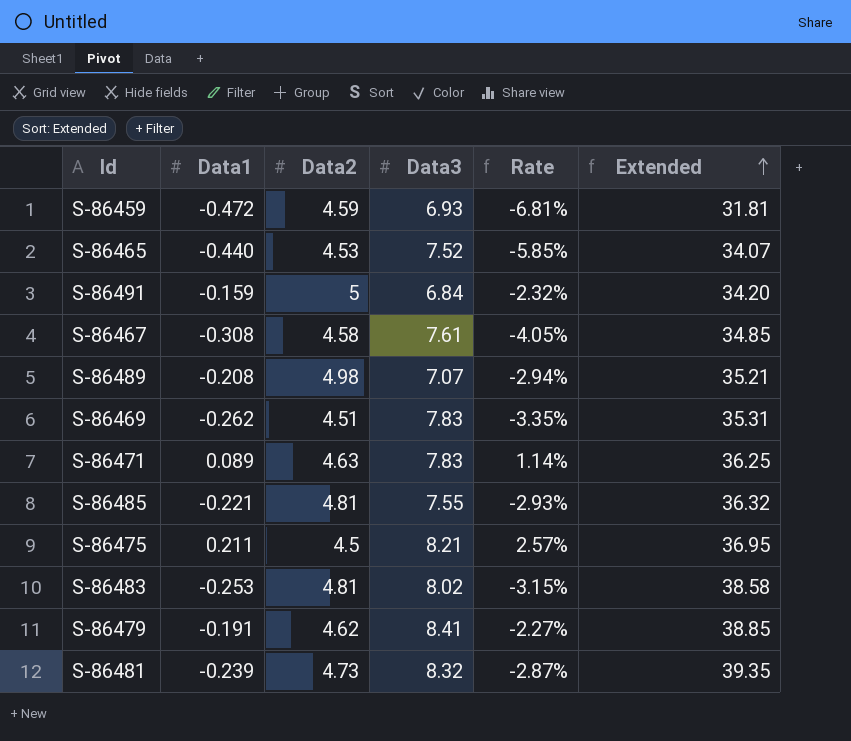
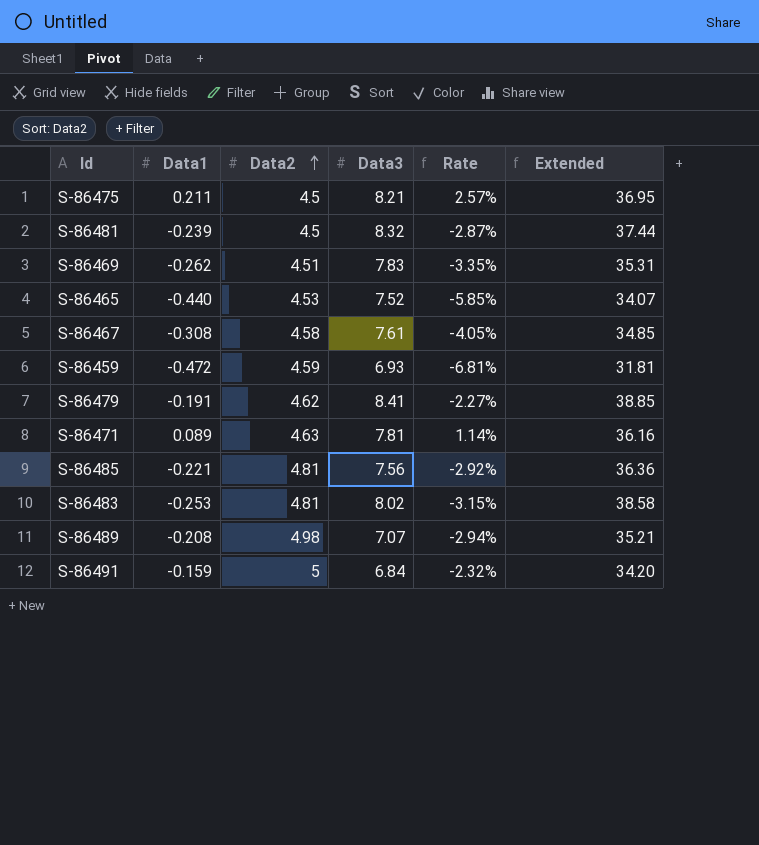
row order: Extended ascending -> Data2 ascending
S-86481 | Data2: 4.73 -> 4.5
S-86481 | Extended: 39.35 -> 37.44
S-86471 | Data3: 7.83 -> 7.81
S-86471 | Extended: 36.25 -> 36.16
S-86485 | Data3: 7.55 -> 7.56
S-86485 | Rate: -2.93% -> -2.92%
S-86485 | Extended: 36.32 -> 36.36

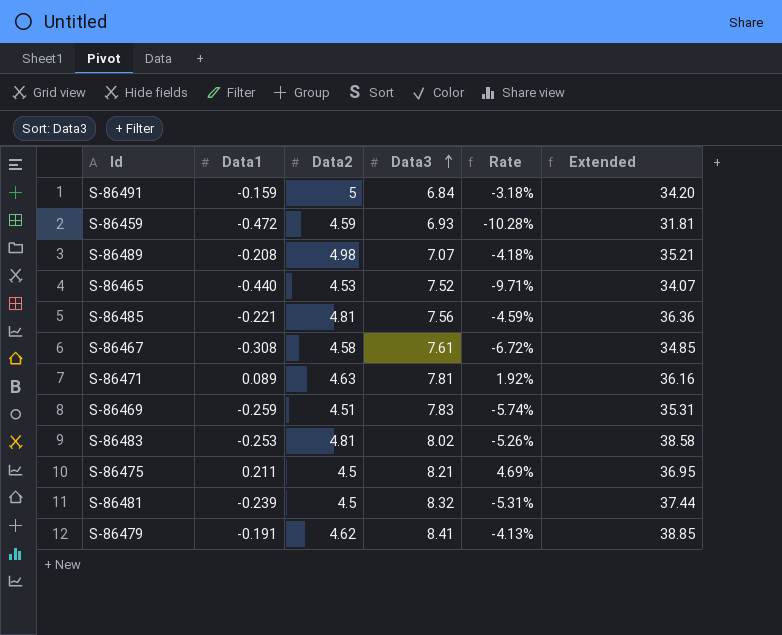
row order: Data2 ascending -> Data3 ascending
column Rate | formula: [Data1] / [Data3] -> [Data1] / [Data2]
S-86469 | Data1: -0.262 -> -0.259

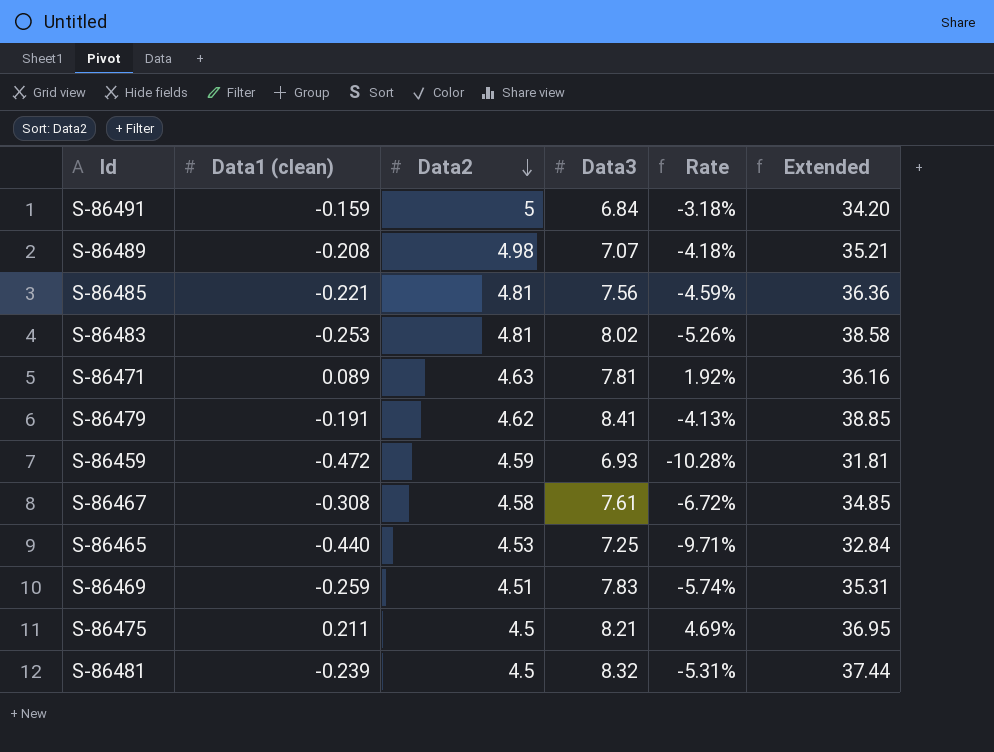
row order: Data3 ascending -> Data2 descending
column name: Data1 -> Data1 (clean)
S-86465 | Data3: 7.52 -> 7.25
S-86465 | Extended: 34.07 -> 32.84

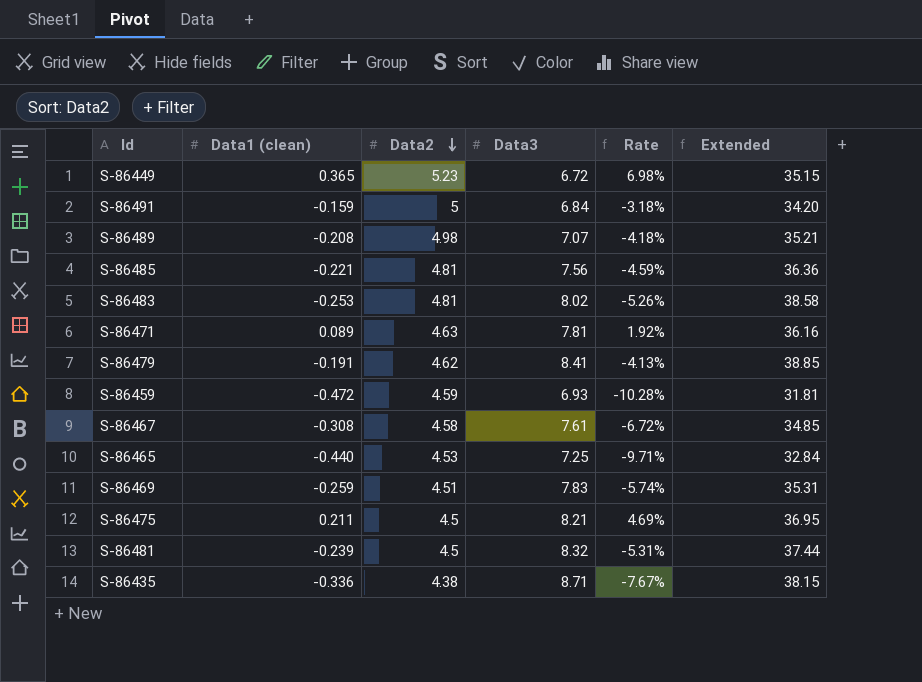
row S-86449: none -> 0.365 | 5.23 | 6.72 | 6.98% | 35.15
row S-86435: none -> -0.336 | 4.38 | 8.71 | -7.67% | 38.15

